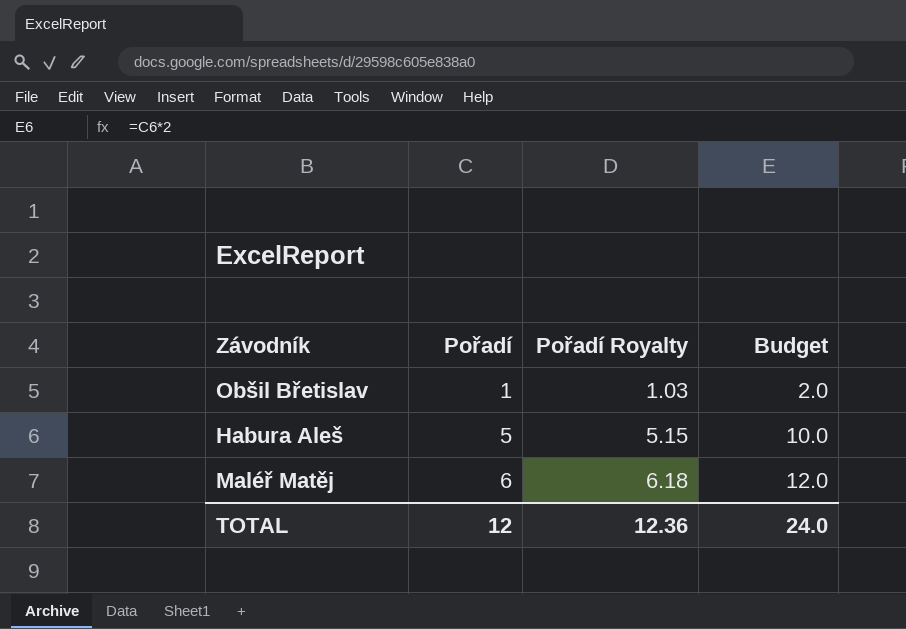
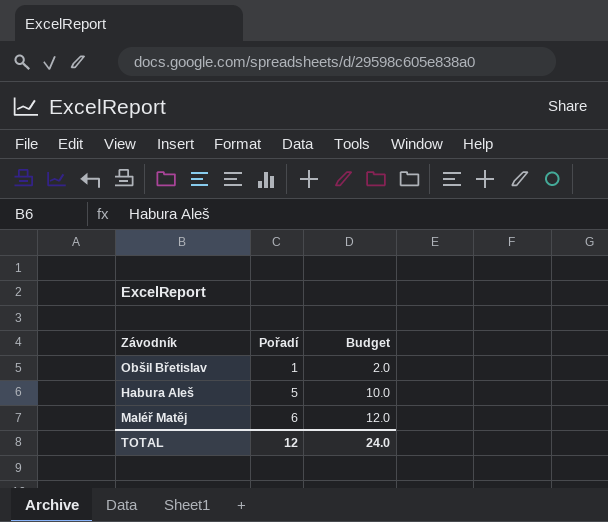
column Pořadí Royalty | formula: [Pořadí] * 1.03 -> none

